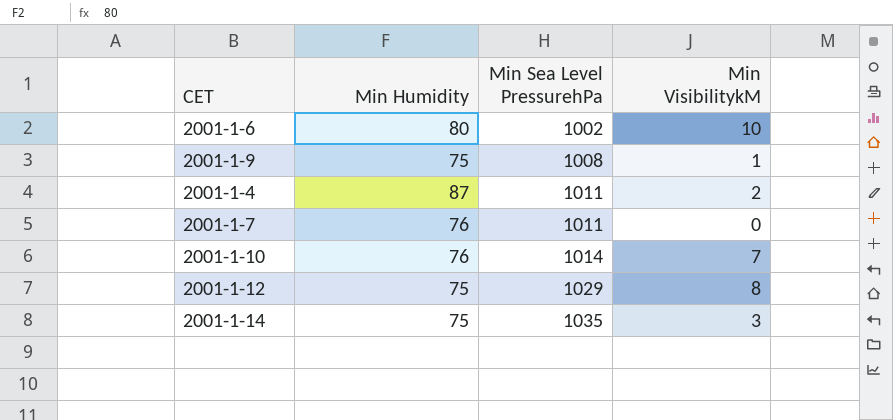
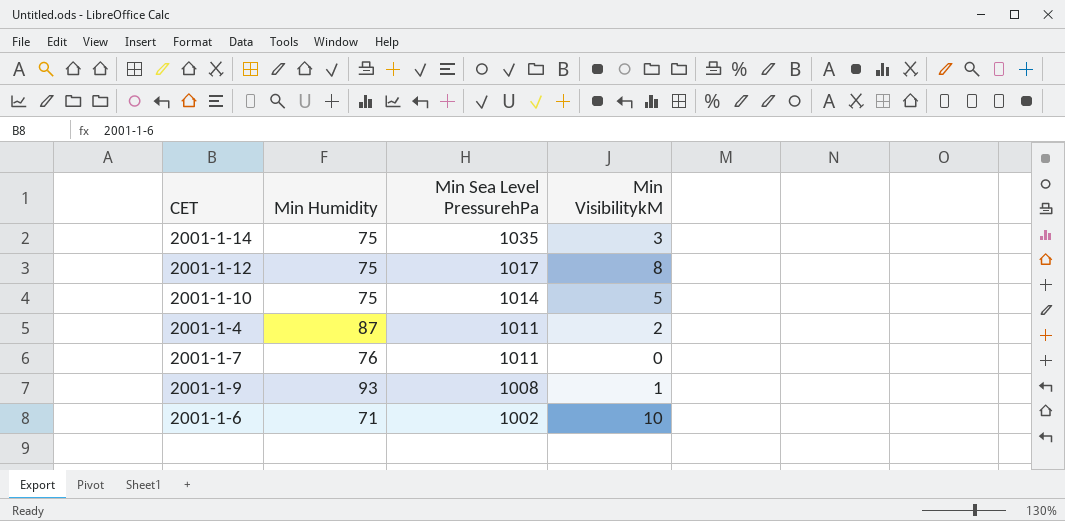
row order: Min Sea Level PressurehPa ascending -> Min Sea Level PressurehPa descending
2001-1-12 | Min Sea Level PressurehPa: 1029 -> 1017
2001-1-10 | Min Humidity: 76 -> 75
2001-1-10 | Min VisibilitykM: 7 -> 5
2001-1-9 | Min Humidity: 75 -> 93
2001-1-6 | Min Humidity: 80 -> 71

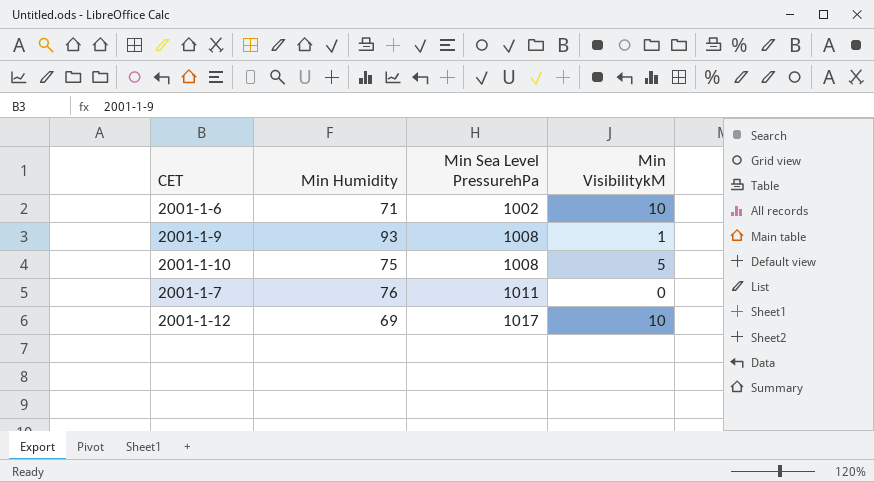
row order: Min Sea Level PressurehPa descending -> Min Sea Level PressurehPa ascending
row 2001-1-14: 75 | 1035 | 3 -> none
row 2001-1-4: 87 | 1011 | 2 -> none
2001-1-10 | Min Sea Level PressurehPa: 1014 -> 1008
2001-1-12 | Min Humidity: 75 -> 69
2001-1-12 | Min VisibilitykM: 8 -> 10

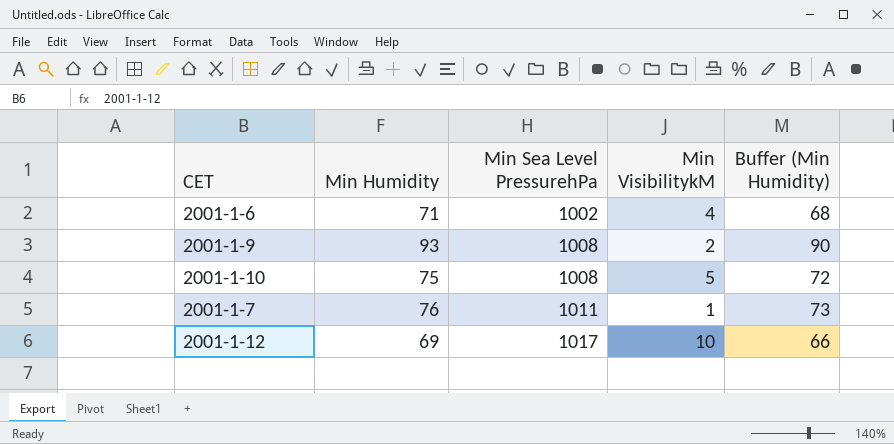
column Buffer (Min Humidity) | formula: none -> [Min Humidity] - 3
2001-1-6 | Min VisibilitykM: 10 -> 4
2001-1-9 | Min VisibilitykM: 1 -> 2
2001-1-7 | Min VisibilitykM: 0 -> 1

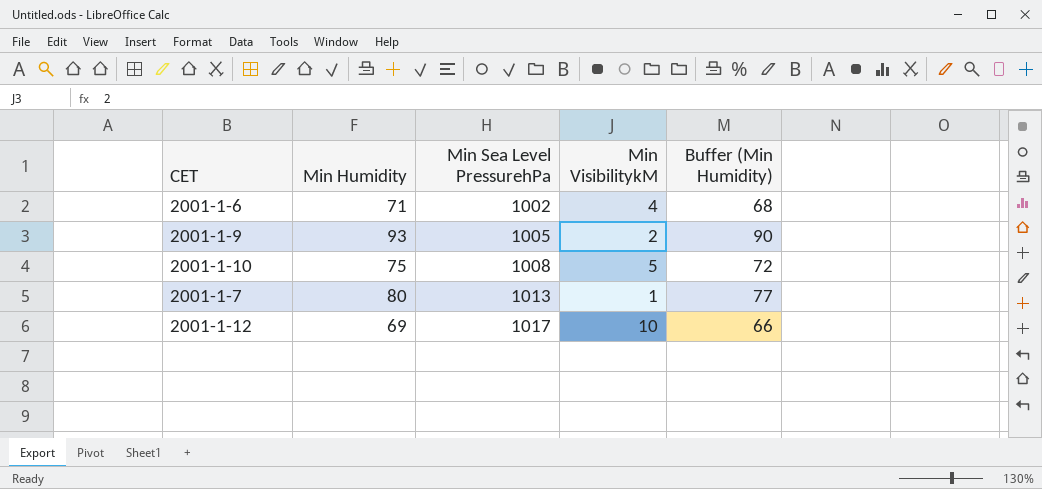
2001-1-9 | Min Sea Level PressurehPa: 1008 -> 1005
2001-1-7 | Min Humidity: 76 -> 80
2001-1-7 | Min Sea Level PressurehPa: 1011 -> 1013
2001-1-7 | Buffer (Min Humidity): 73 -> 77

